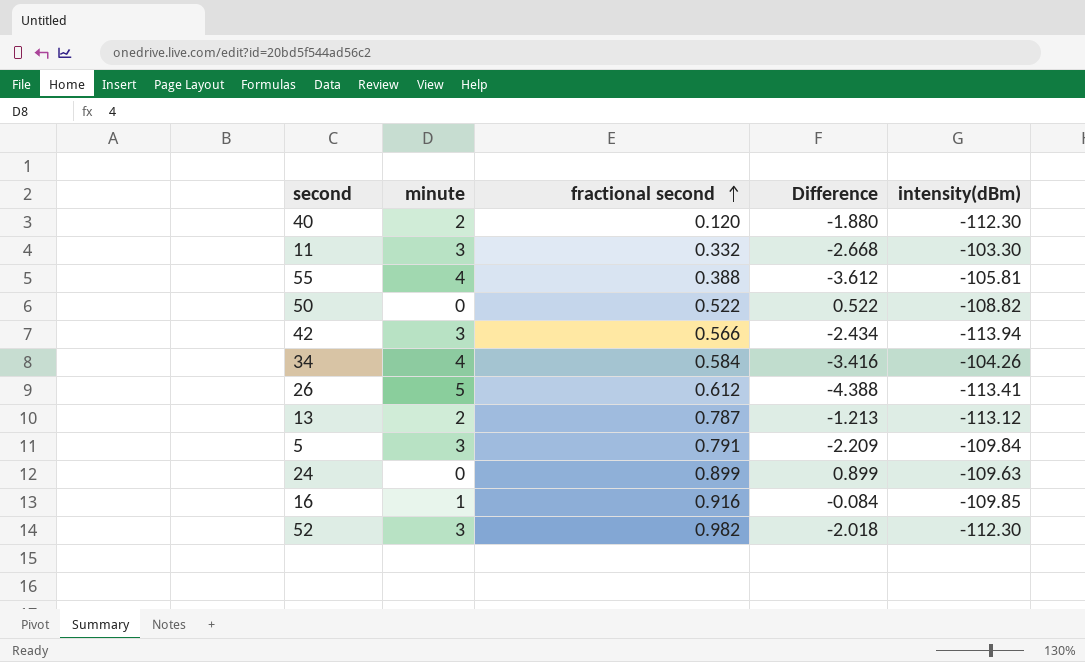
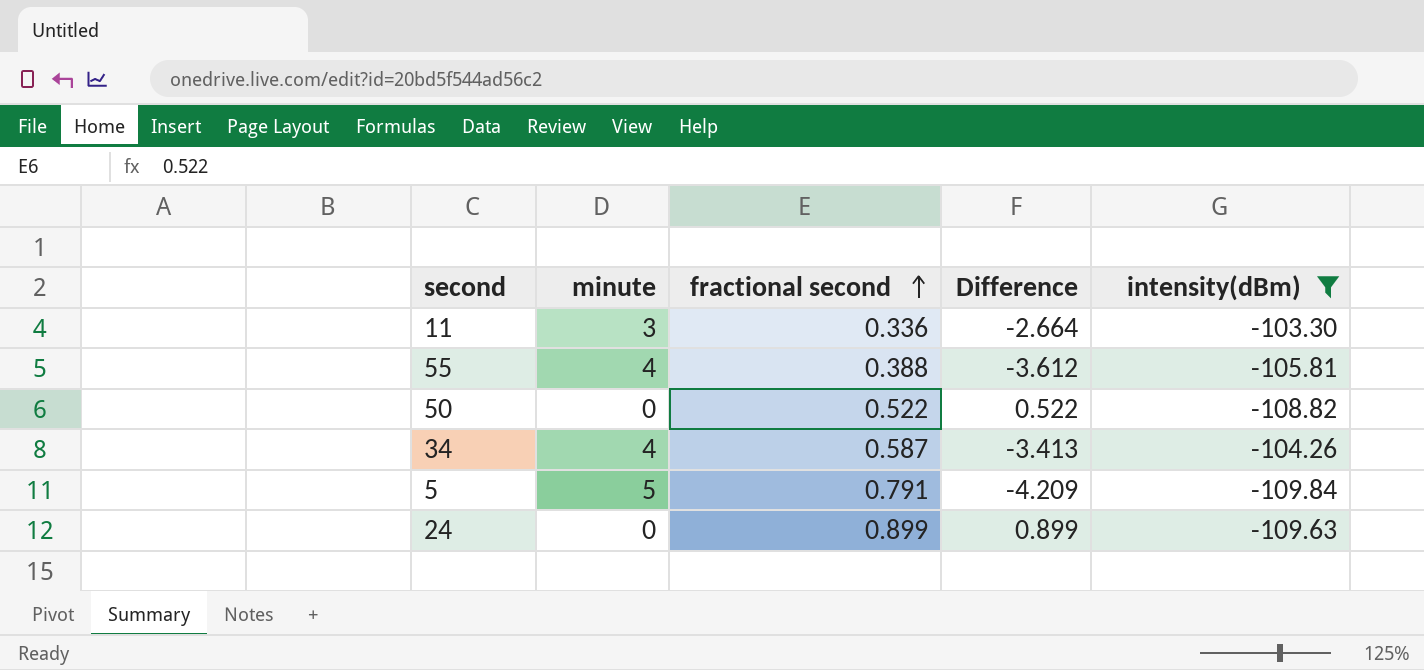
filter: none -> intensity(dBm) >= -109.84
11 | fractional second: 0.332 -> 0.336
11 | Difference: -2.668 -> -2.664
34 | fractional second: 0.584 -> 0.587
34 | Difference: -3.416 -> -3.413
5 | minute: 3 -> 5
5 | Difference: -2.209 -> -4.209

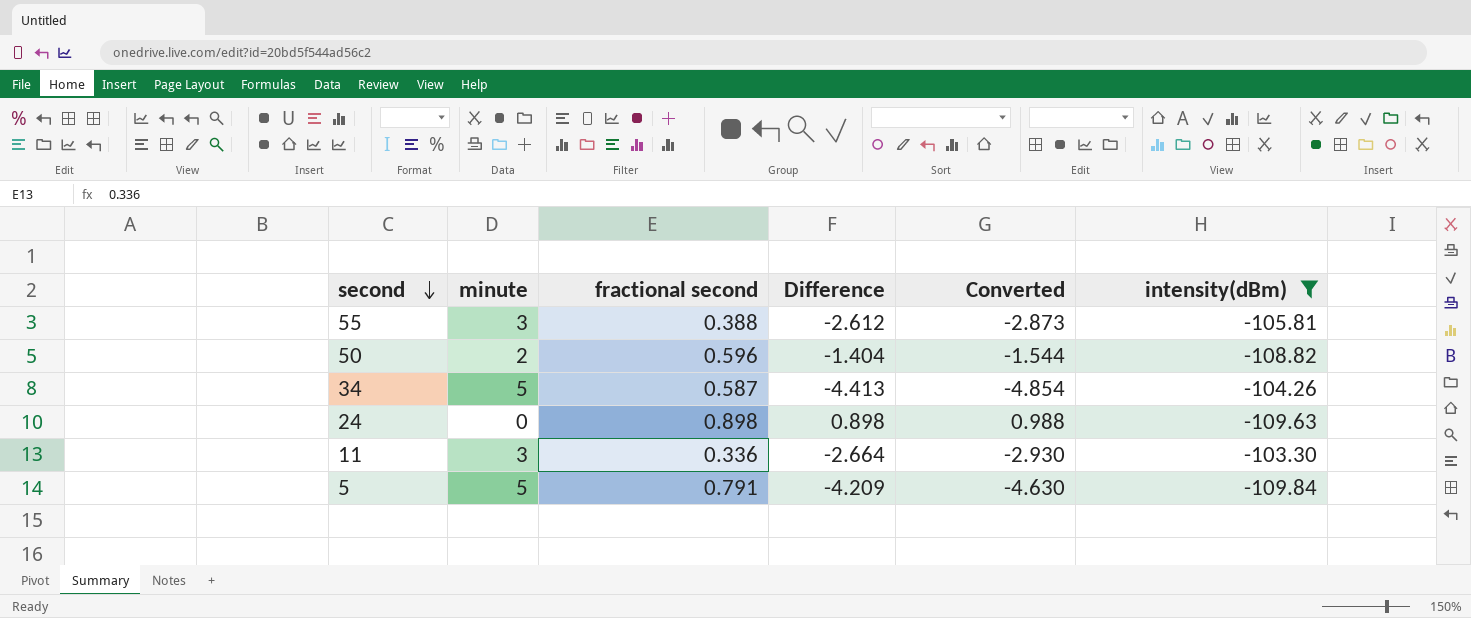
row order: fractional second ascending -> second descending
column Converted | formula: none -> [Difference] * 1.1
55 | minute: 4 -> 3
55 | Difference: -3.612 -> -2.612
50 | minute: 0 -> 2
50 | fractional second: 0.522 -> 0.596
50 | Difference: 0.522 -> -1.404
34 | minute: 4 -> 5
34 | Difference: -3.413 -> -4.413
24 | fractional second: 0.899 -> 0.898
24 | Difference: 0.899 -> 0.898

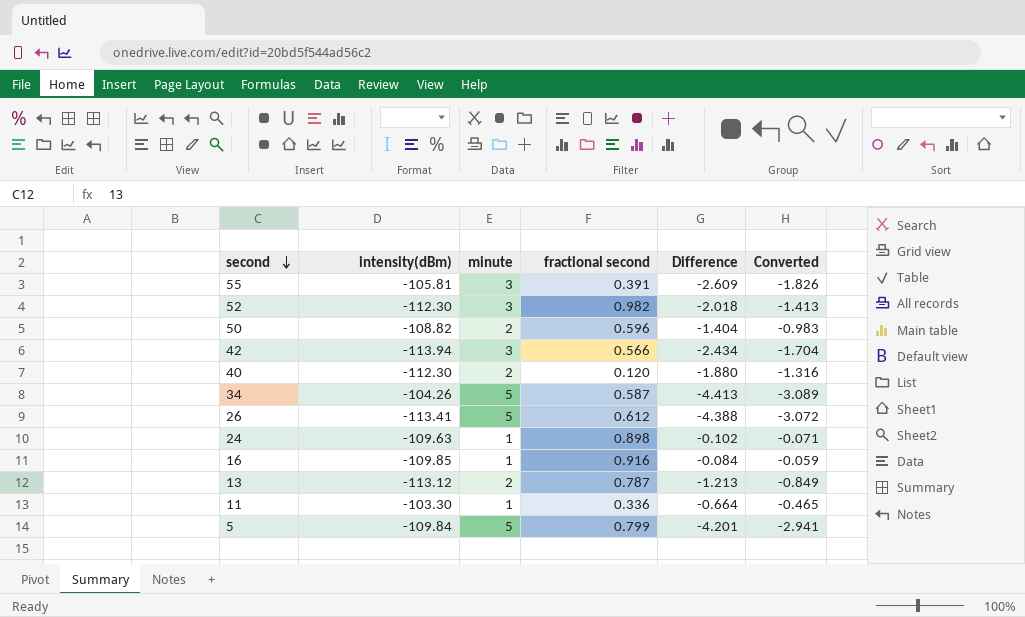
filter: intensity(dBm) >= -109.84 -> none
column intensity(dBm) | position: 6 -> 2
column Converted | formula: [Difference] * 1.1 -> [Difference] * 0.7
55 | fractional second: 0.388 -> 0.391
55 | Difference: -2.612 -> -2.609
24 | minute: 0 -> 1
24 | Difference: 0.898 -> -0.102
11 | minute: 3 -> 1
11 | Difference: -2.664 -> -0.664
5 | fractional second: 0.791 -> 0.799
5 | Difference: -4.209 -> -4.201

